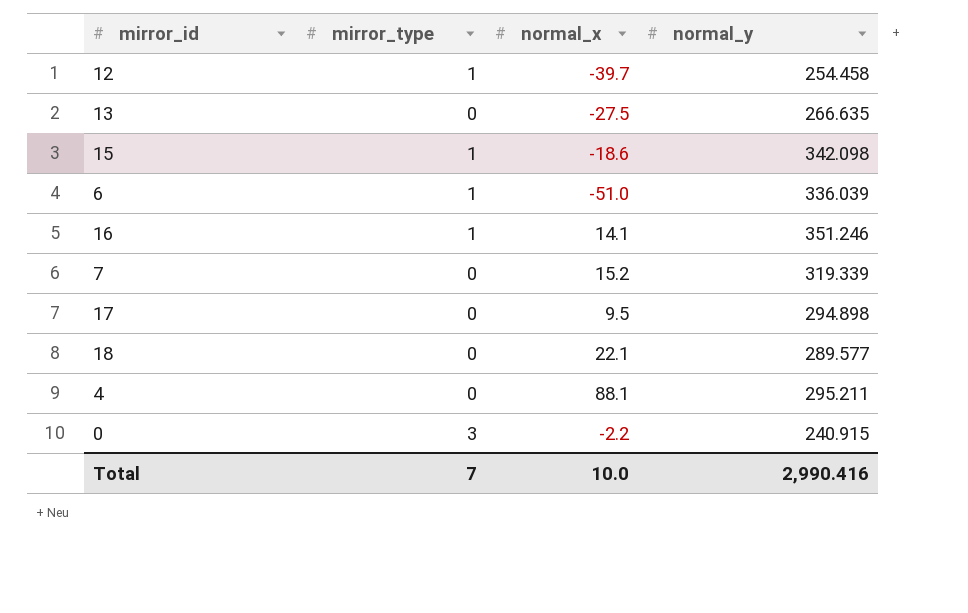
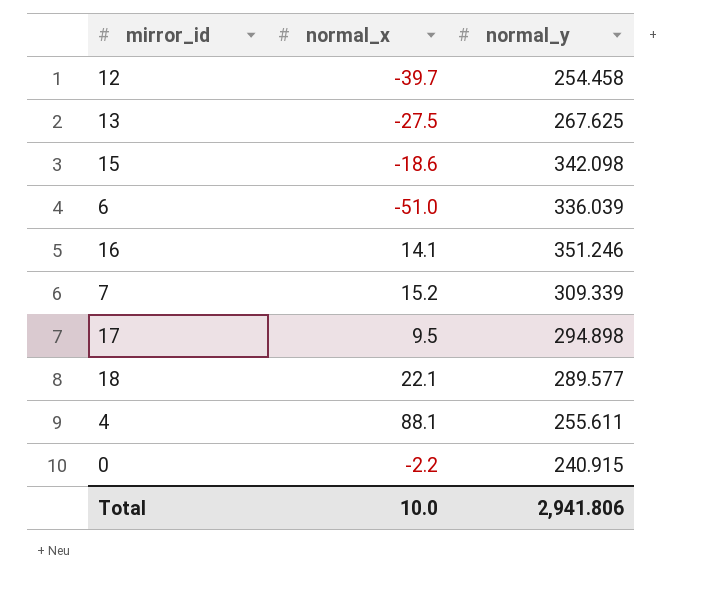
column mirror_type | position: 2 -> none
13 | normal_y: 266.635 -> 267.625
7 | normal_y: 319.339 -> 309.339
4 | normal_y: 295.211 -> 255.611
Total | normal_y: 2,990.416 -> 2,941.806

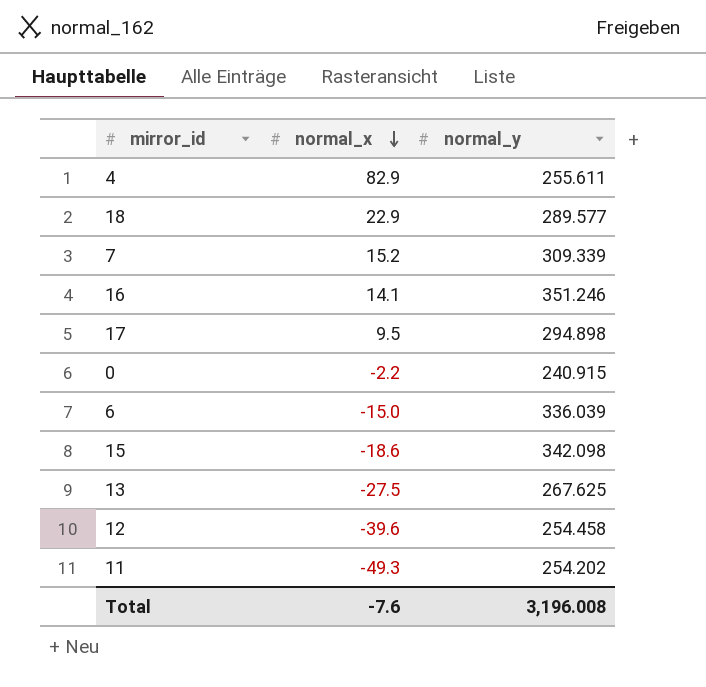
row order: none -> normal_x descending
4 | normal_x: 88.1 -> 82.9
18 | normal_x: 22.1 -> 22.9
6 | normal_x: -51.0 -> -15.0
12 | normal_x: -39.7 -> -39.6
row 11: none -> -49.3 | 254.202
Total | normal_x: 10.0 -> -7.6
Total | normal_y: 2,941.806 -> 3,196.008

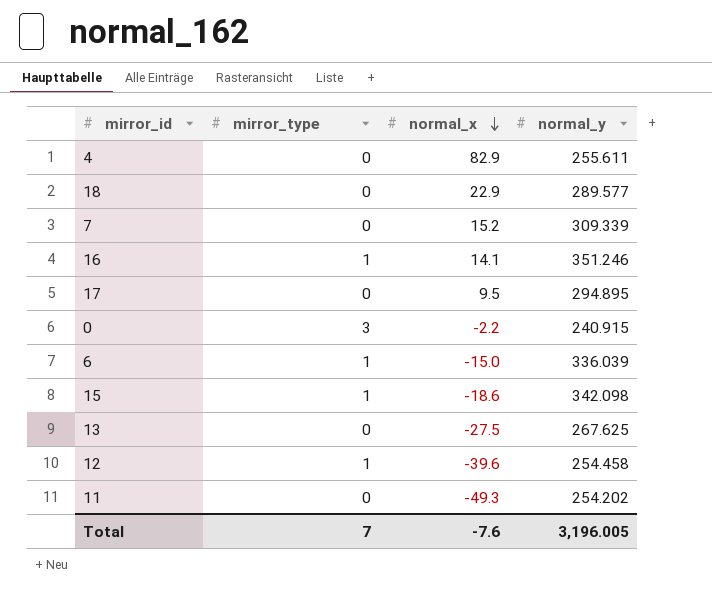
column mirror_type | position: none -> 2
17 | normal_y: 294.898 -> 294.895
Total | normal_y: 3,196.008 -> 3,196.005

